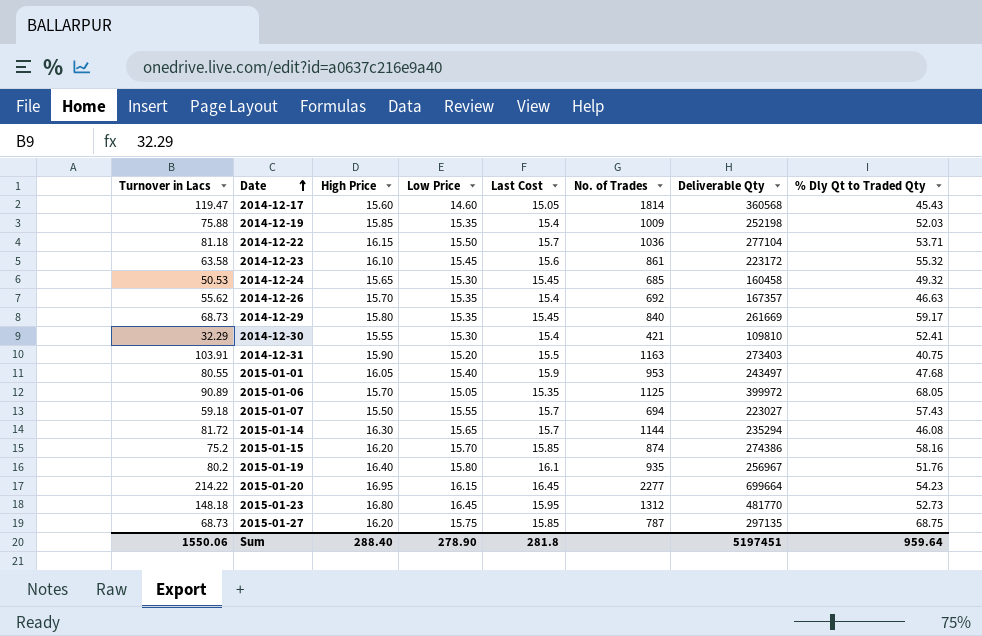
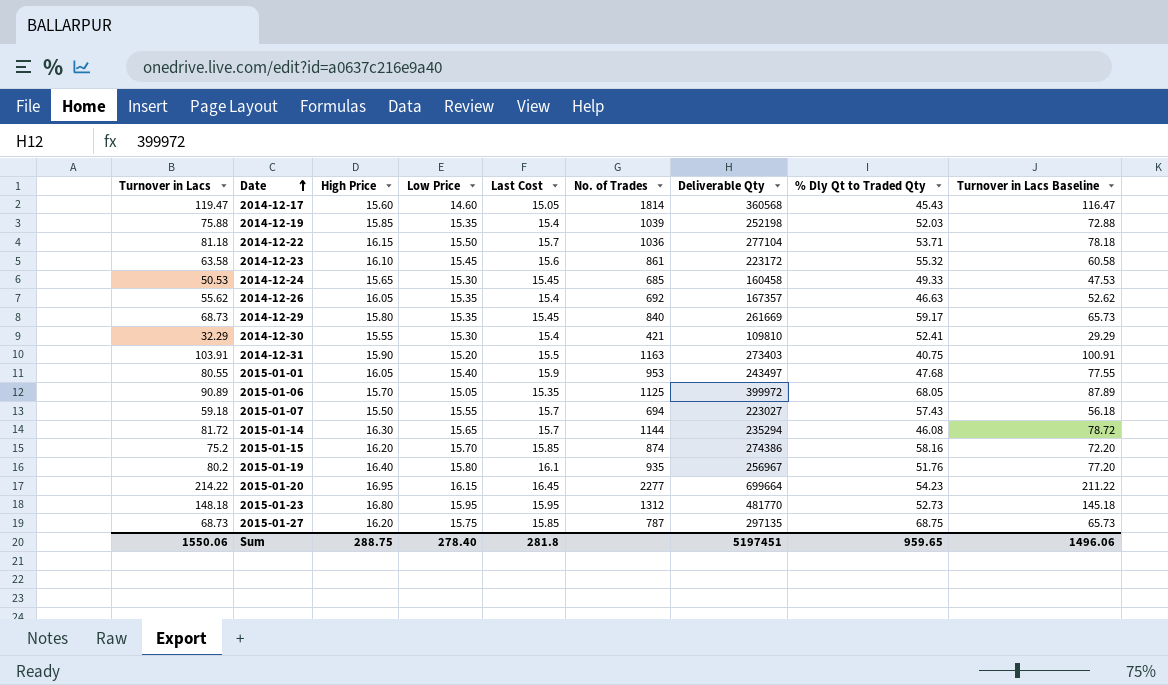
column Turnover in Lacs Baseline | formula: none -> [Turnover in Lacs] - 3
2014-12-19 | No. of Trades: 1009 -> 1039
2014-12-24 | % Dly Qt to Traded Qty: 49.32 -> 49.33
2014-12-26 | High Price: 15.70 -> 16.05
2015-01-23 | Low Price: 16.45 -> 15.95
Sum | High Price: 288.40 -> 288.75
Sum | Low Price: 278.90 -> 278.40
Sum | % Dly Qt to Traded Qty: 959.64 -> 959.65

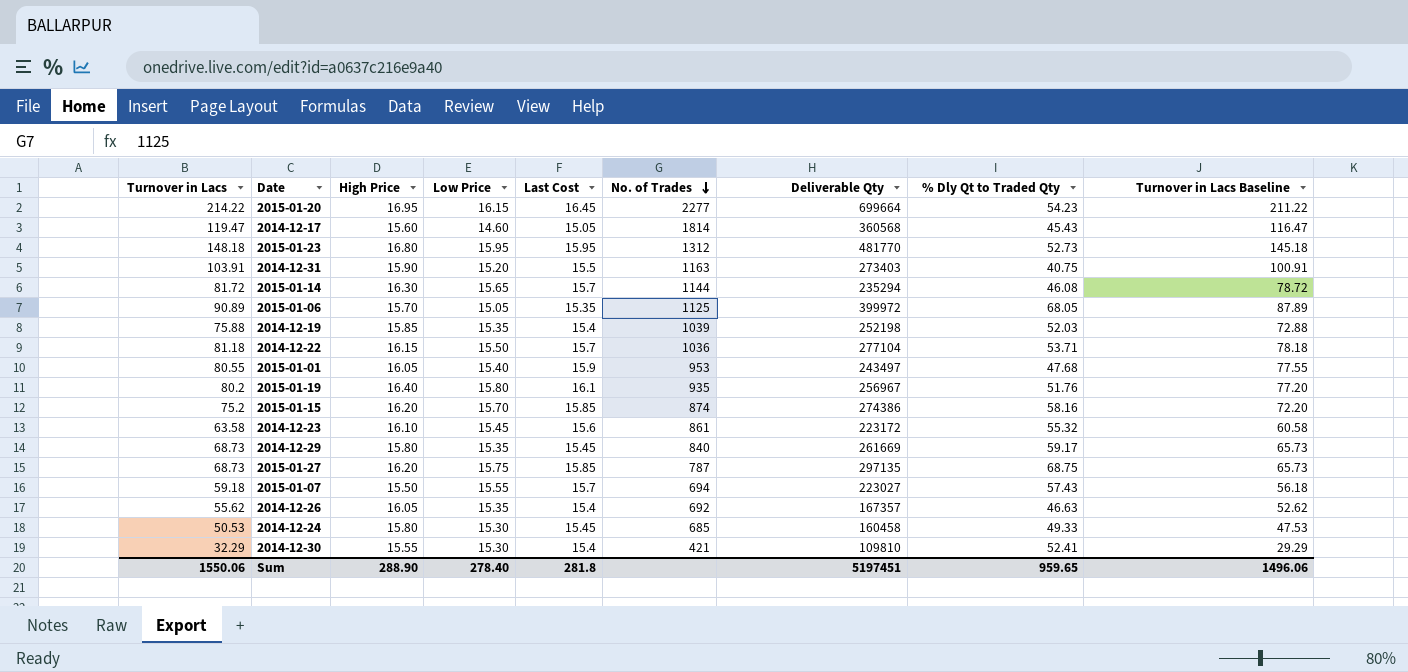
row order: Date ascending -> No. of Trades descending
2014-12-24 | High Price: 15.65 -> 15.80
Sum | High Price: 288.75 -> 288.90

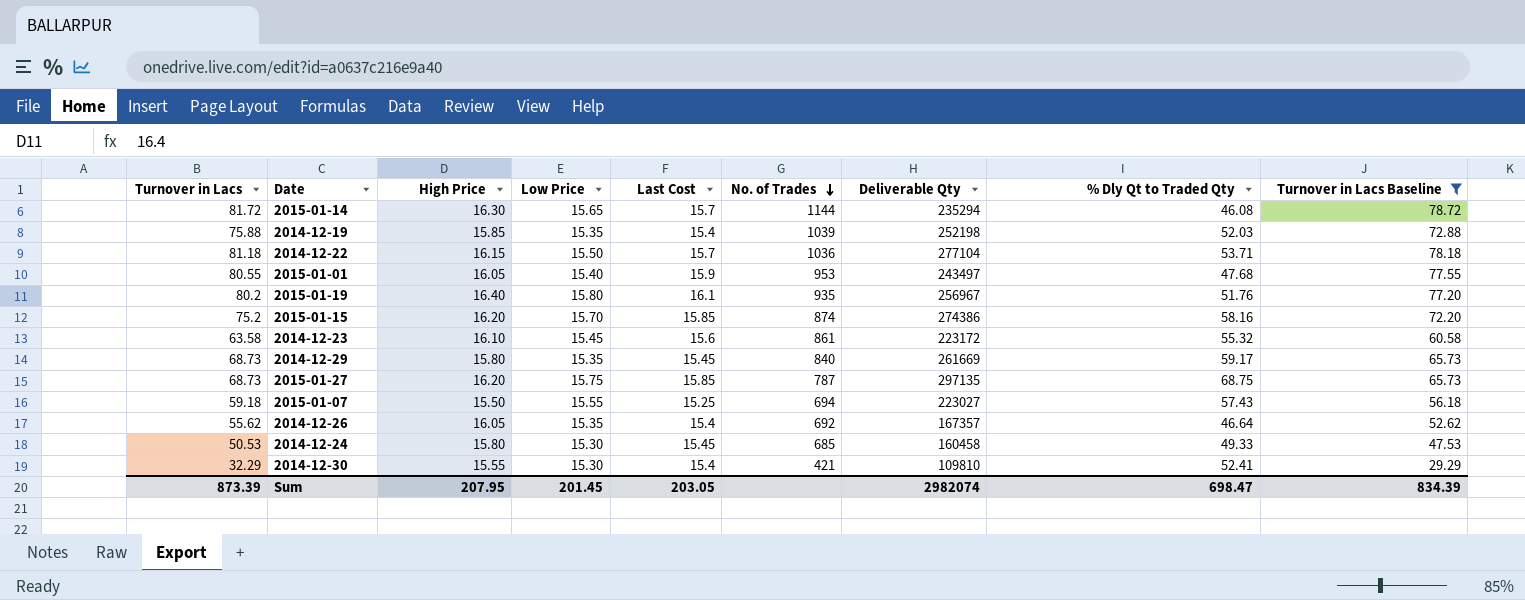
filter: none -> Turnover in Lacs Baseline <= 78.72
2015-01-07 | Last Cost: 15.7 -> 15.25
2014-12-26 | % Dly Qt to Traded Qty: 46.63 -> 46.64
Sum | Turnover in Lacs: 1550.06 -> 873.39
Sum | High Price: 288.90 -> 207.95
Sum | Low Price: 278.40 -> 201.45
Sum | Last Cost: 281.8 -> 203.05
Sum | Deliverable Qty: 5197451 -> 2982074
Sum | % Dly Qt to Traded Qty: 959.65 -> 698.47
Sum | Turnover in Lacs Baseline: 1496.06 -> 834.39

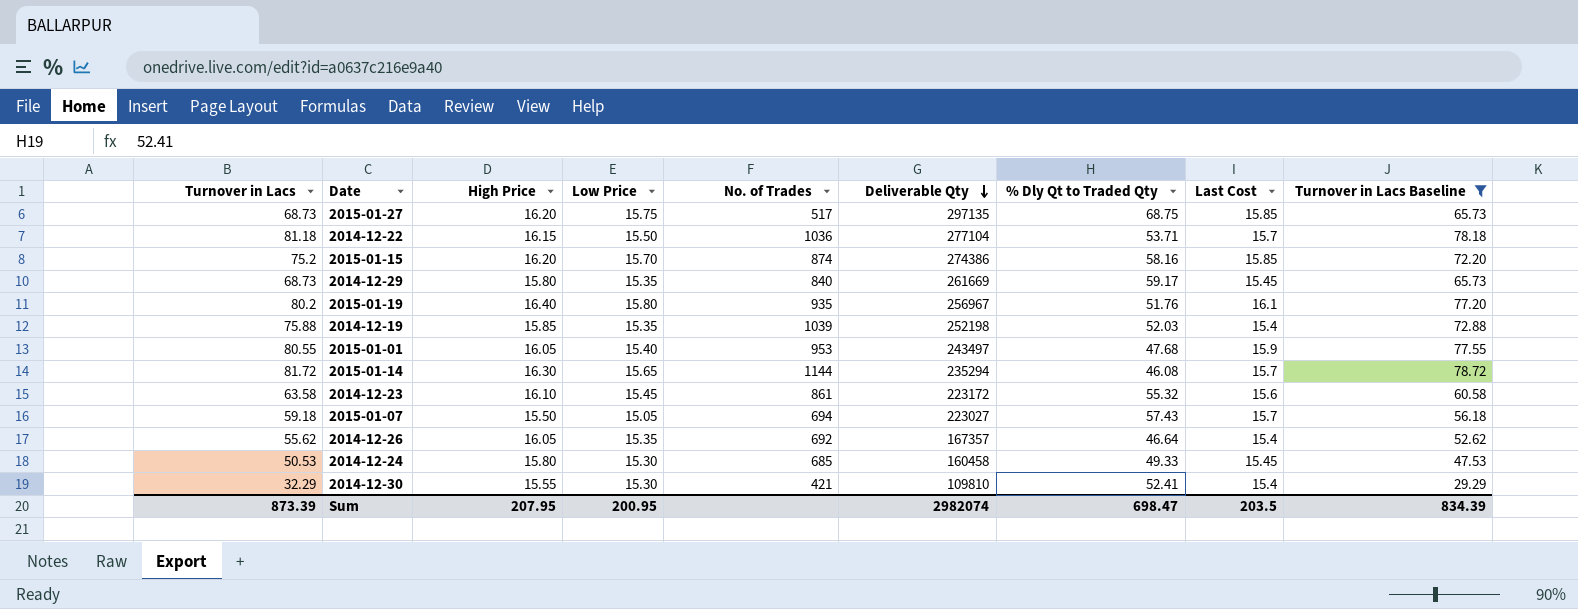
row order: No. of Trades descending -> Deliverable Qty descending
column Last Cost | position: 5 -> 8
2015-01-27 | No. of Trades: 787 -> 517
2015-01-07 | Low Price: 15.55 -> 15.05
2015-01-07 | Last Cost: 15.25 -> 15.7
Sum | Low Price: 201.45 -> 200.95
Sum | Last Cost: 203.05 -> 203.5

